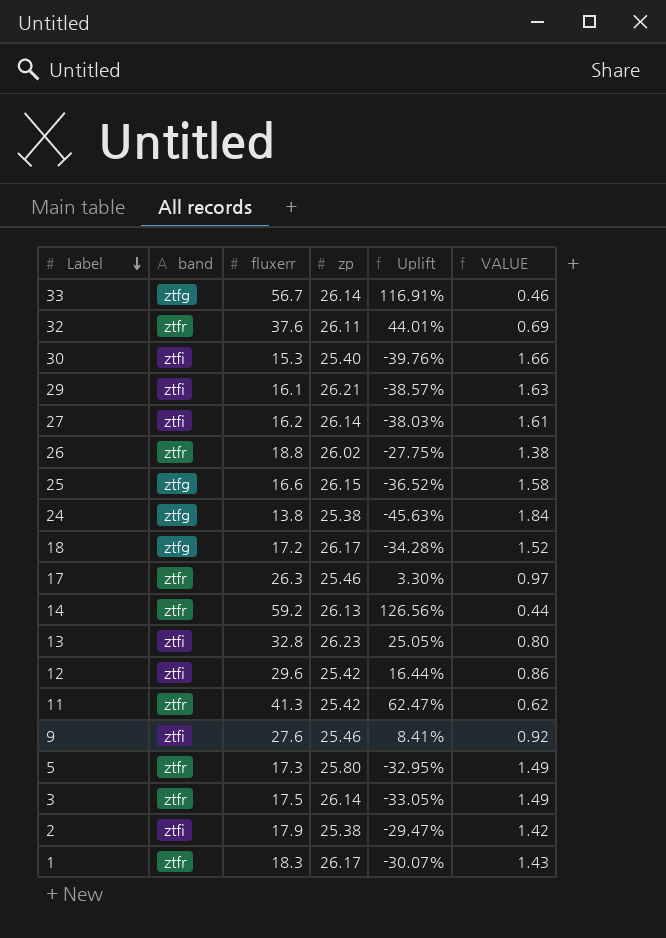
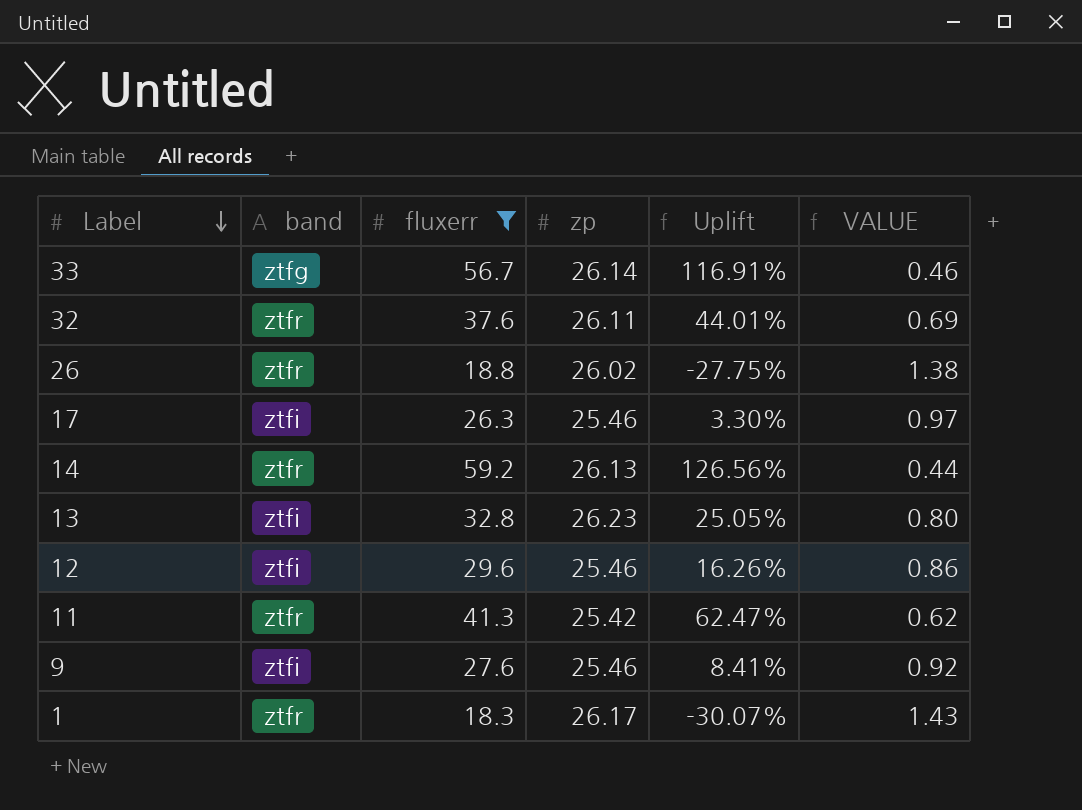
filter: none -> fluxerr >= 18.3
17 | band: ztfr -> ztfi
12 | zp: 25.42 -> 25.46
12 | Uplift: 16.44% -> 16.26%

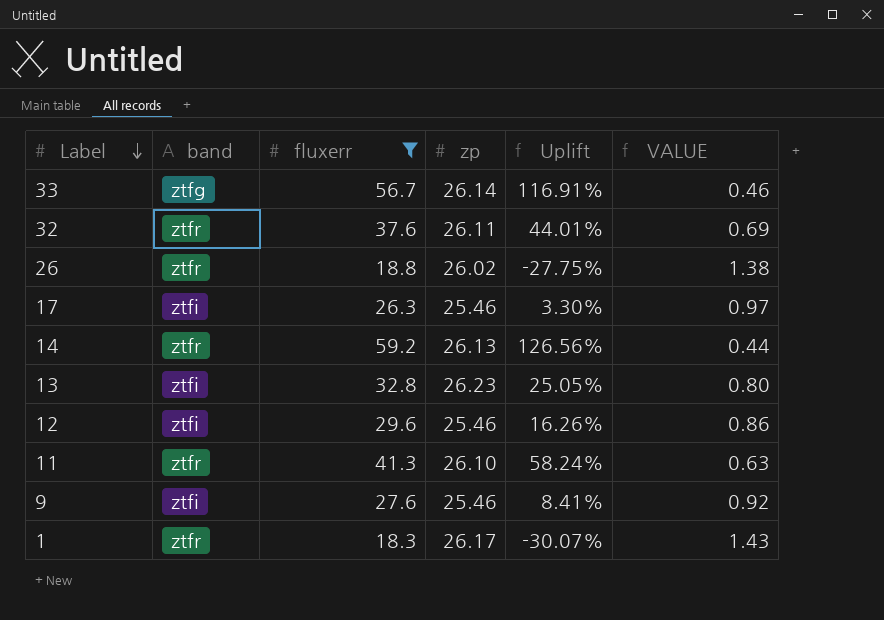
11 | zp: 25.42 -> 26.10
11 | Uplift: 62.47% -> 58.24%
11 | VALUE: 0.62 -> 0.63

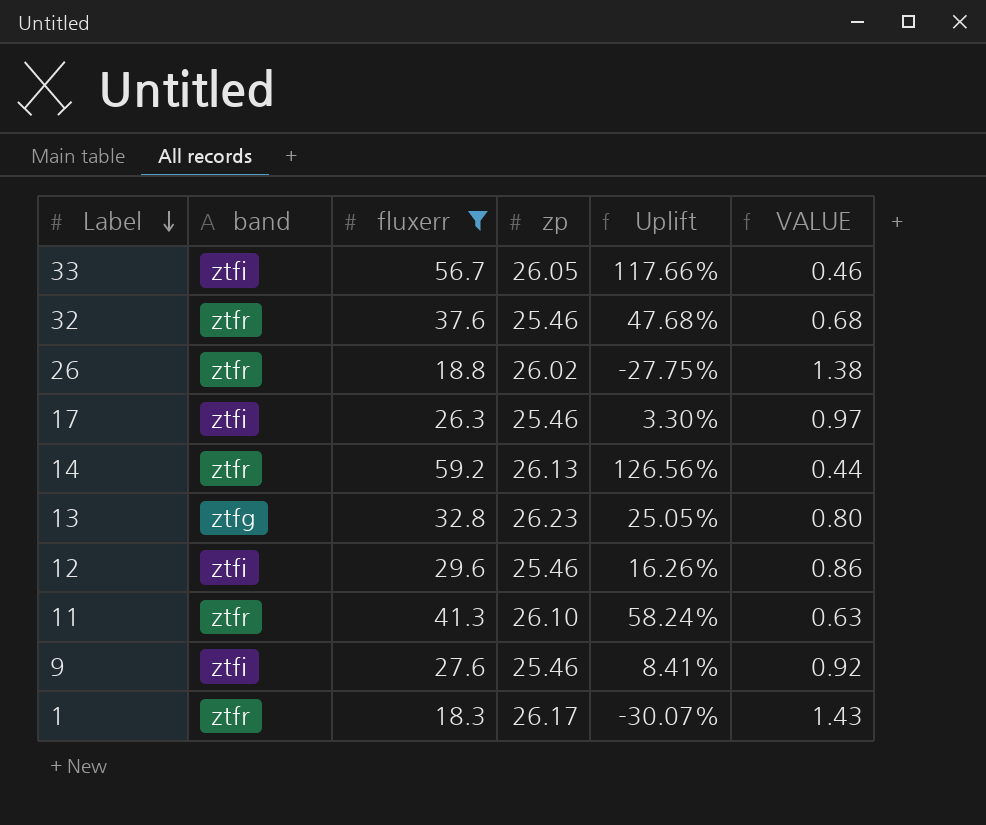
33 | band: ztfg -> ztfi
33 | zp: 26.14 -> 26.05
33 | Uplift: 116.91% -> 117.66%
32 | zp: 26.11 -> 25.46
32 | Uplift: 44.01% -> 47.68%
32 | VALUE: 0.69 -> 0.68
13 | band: ztfi -> ztfg

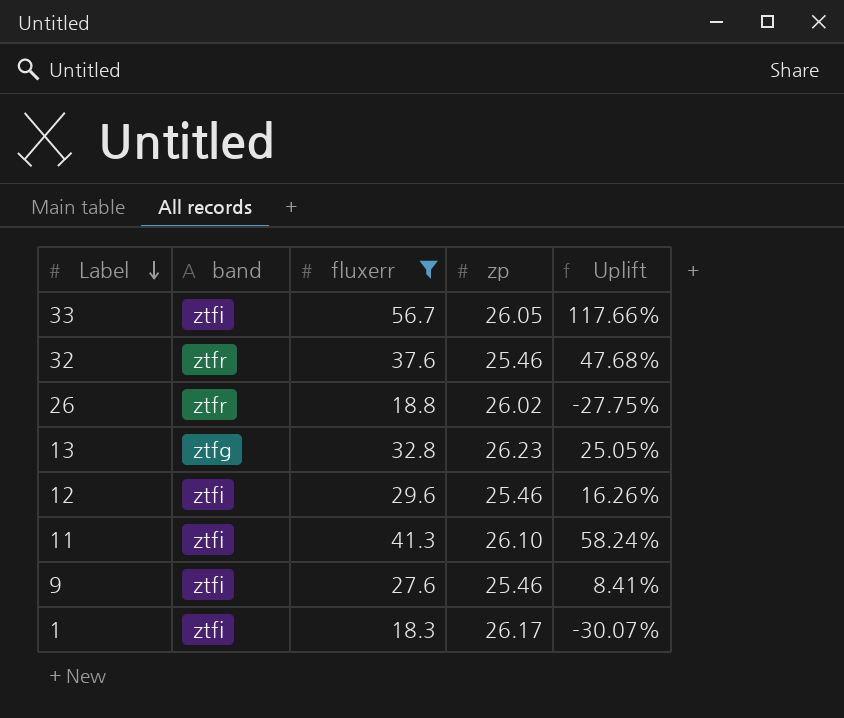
column VALUE | formula: [zp] / [fluxerr] -> none
row 17: ztfi | 26.3 | 25.46 | 3.30% | 0.97 -> none
row 14: ztfr | 59.2 | 26.13 | 126.56% | 0.44 -> none
11 | band: ztfr -> ztfi
1 | band: ztfr -> ztfi

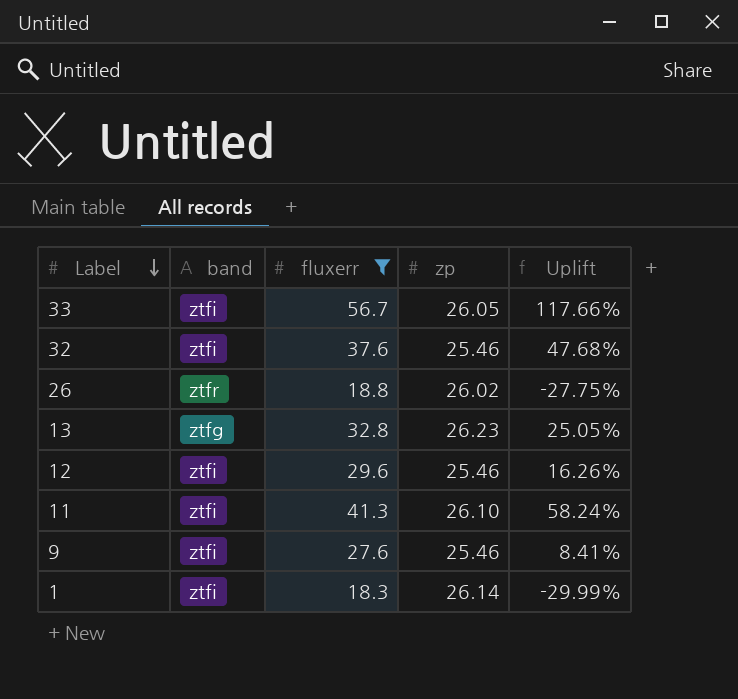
32 | band: ztfr -> ztfi
1 | zp: 26.17 -> 26.14
1 | Uplift: -30.07% -> -29.99%

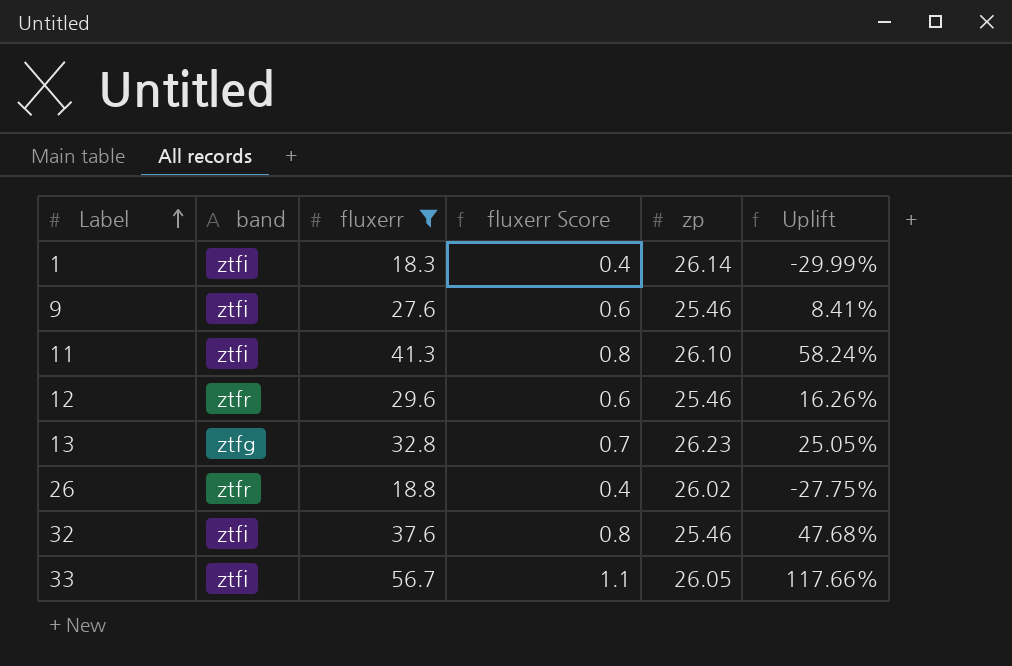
row order: Label descending -> Label ascending
column fluxerr Score | formula: none -> [fluxerr] * 0.02
12 | band: ztfi -> ztfr

